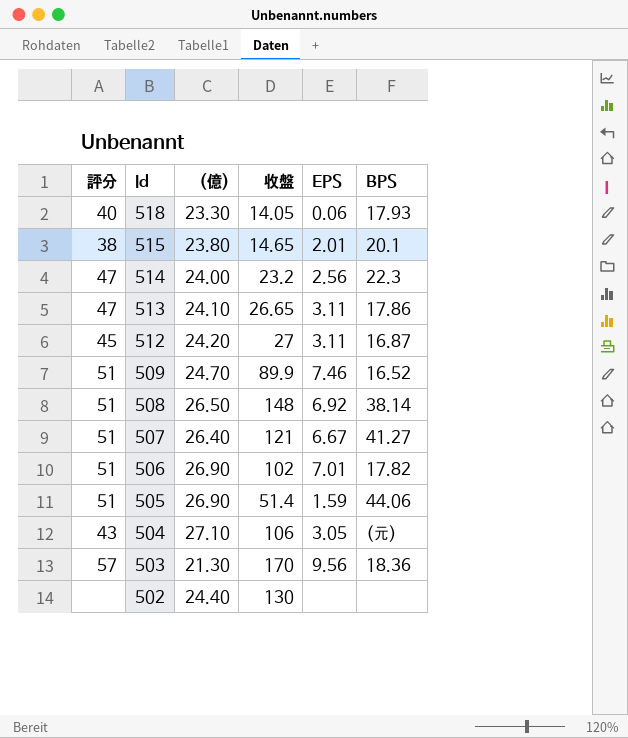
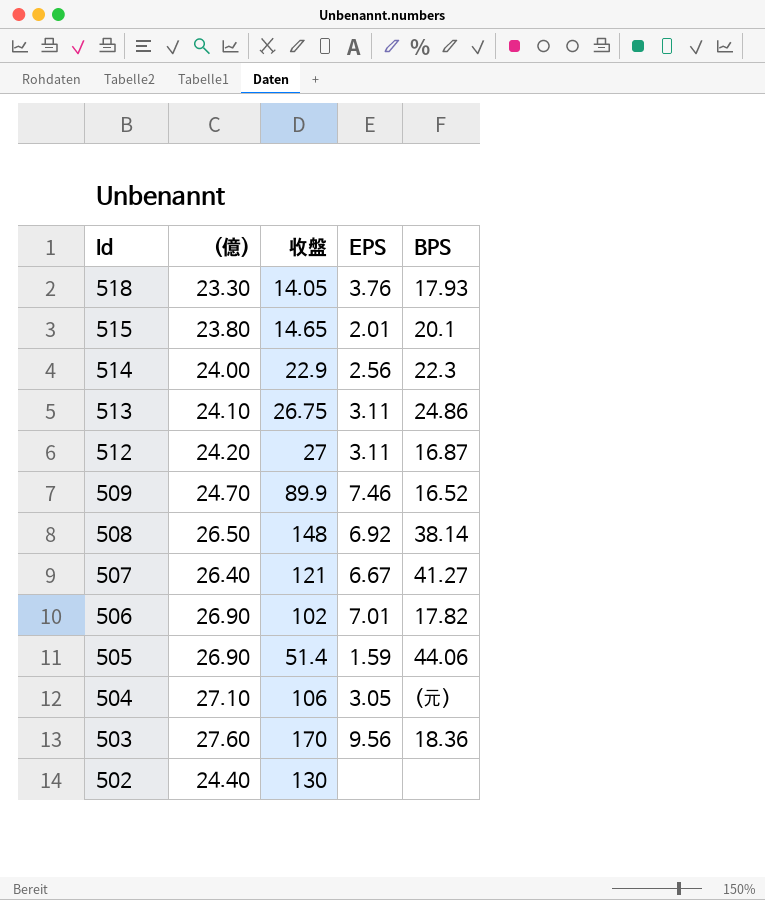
column 評分 | position: 1 -> none
518 | EPS: 0.06 -> 3.76
514 | 收盤: 23.2 -> 22.9
513 | 收盤: 26.65 -> 26.75
513 | BPS: 17.86 -> 24.86
503 | (億): 21.30 -> 27.60

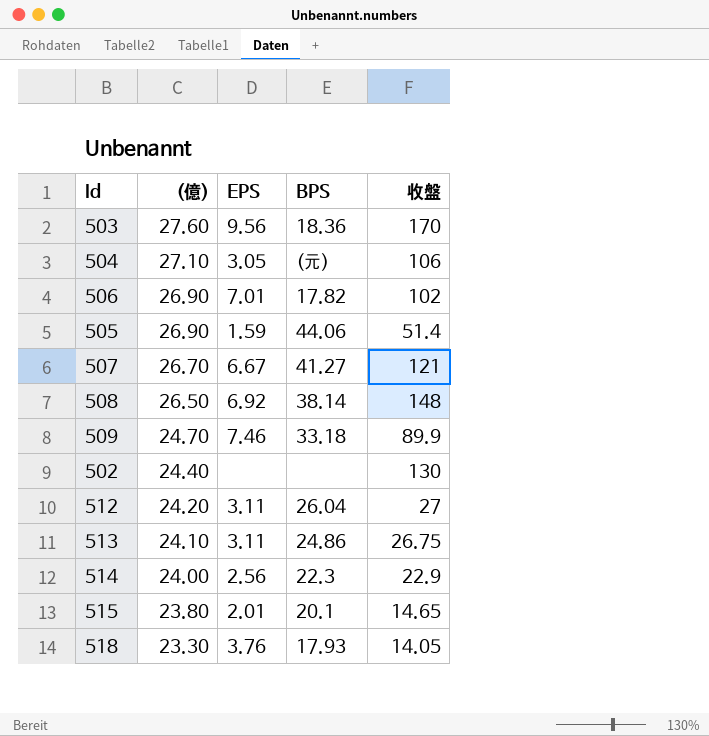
row order: Id descending -> (億) descending
column 收盤 | position: 3 -> 5
507 | (億): 26.40 -> 26.70
509 | BPS: 16.52 -> 33.18
512 | BPS: 16.87 -> 26.04

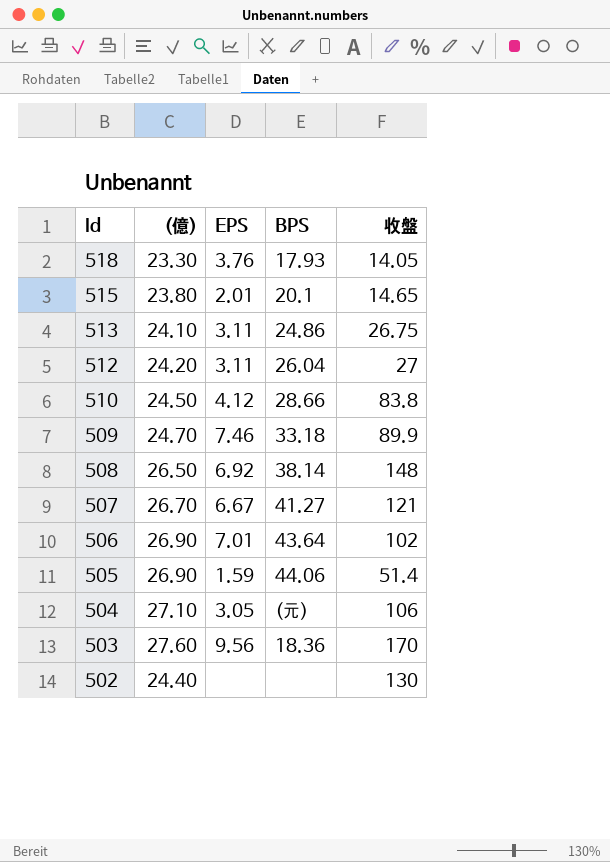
row order: (億) descending -> Id descending
row 514: 24.00 | 2.56 | 22.3 | 22.9 -> none
row 510: none -> 24.50 | 4.12 | 28.66 | 83.8
506 | BPS: 17.82 -> 43.64

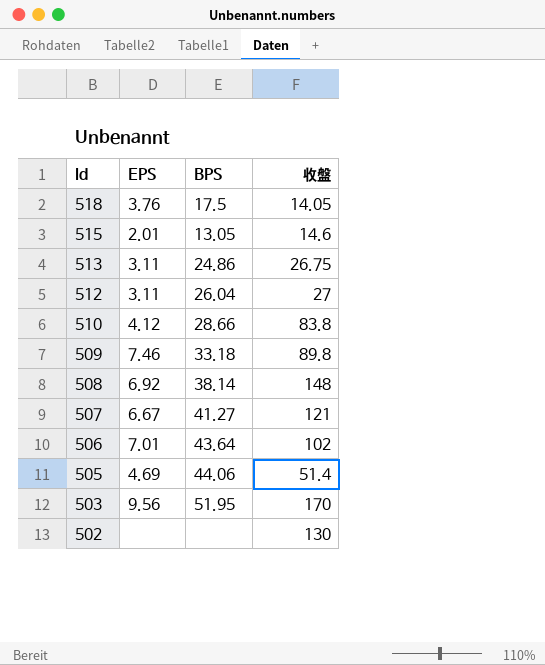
column (億) | position: 2 -> none
row 504: 27.10 | 3.05 | (元) | 106 -> none
518 | BPS: 17.93 -> 17.5
515 | BPS: 20.1 -> 13.05
515 | 收盤: 14.65 -> 14.6
509 | 收盤: 89.9 -> 89.8
505 | EPS: 1.59 -> 4.69
503 | BPS: 18.36 -> 51.95

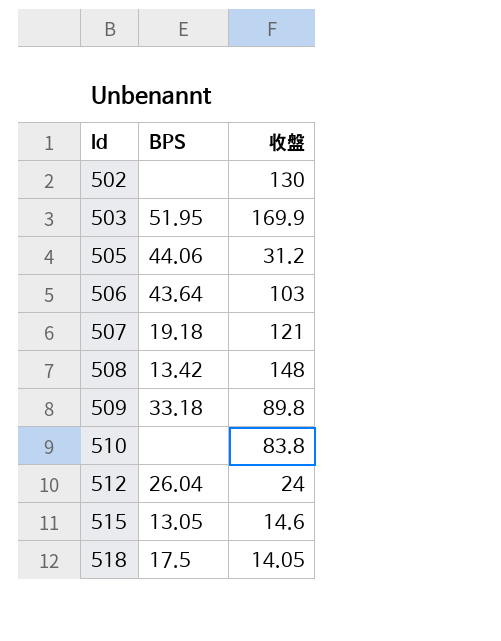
row order: Id descending -> Id ascending
column EPS | position: 2 -> none
row 513: 3.11 | 24.86 | 26.75 -> none
503 | 收盤: 170 -> 169.9
505 | 收盤: 51.4 -> 31.2
506 | 收盤: 102 -> 103
507 | BPS: 41.27 -> 19.18
508 | BPS: 38.14 -> 13.42
510 | BPS: 28.66 -> none
512 | 收盤: 27 -> 24

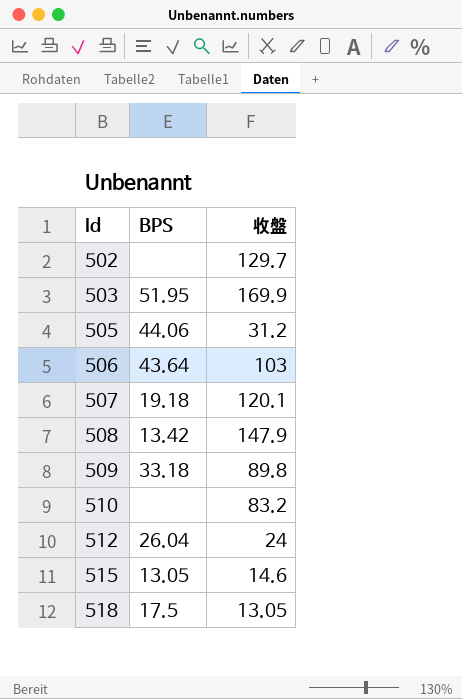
502 | 收盤: 130 -> 129.7
507 | 收盤: 121 -> 120.1
508 | 收盤: 148 -> 147.9
510 | 收盤: 83.8 -> 83.2
518 | 收盤: 14.05 -> 13.05

